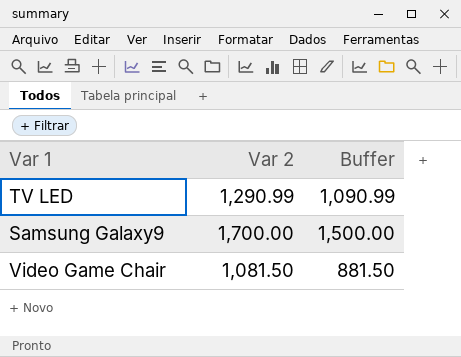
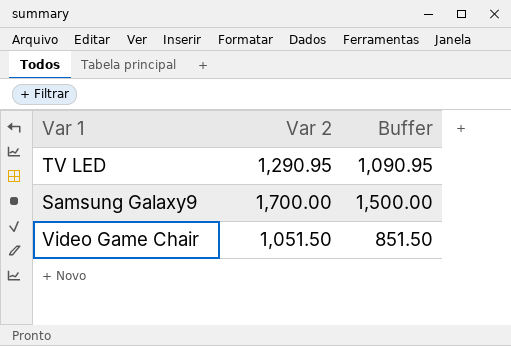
TV LED | Var 2: 1,290.99 -> 1,290.95
TV LED | Buffer: 1,090.99 -> 1,090.95
Video Game Chair | Var 2: 1,081.50 -> 1,051.50
Video Game Chair | Buffer: 881.50 -> 851.50

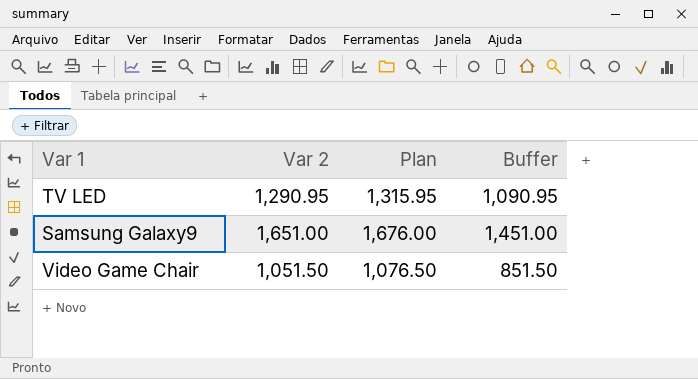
column Plan | formula: none -> [Var 2] + 25
Samsung Galaxy9 | Var 2: 1,700.00 -> 1,651.00
Samsung Galaxy9 | Buffer: 1,500.00 -> 1,451.00

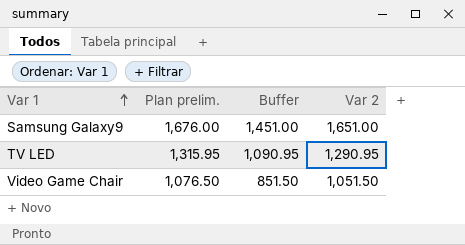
row order: none -> Var 1 ascending
column name: Plan -> Plan prelim.
column Var 2 | position: 2 -> 4

